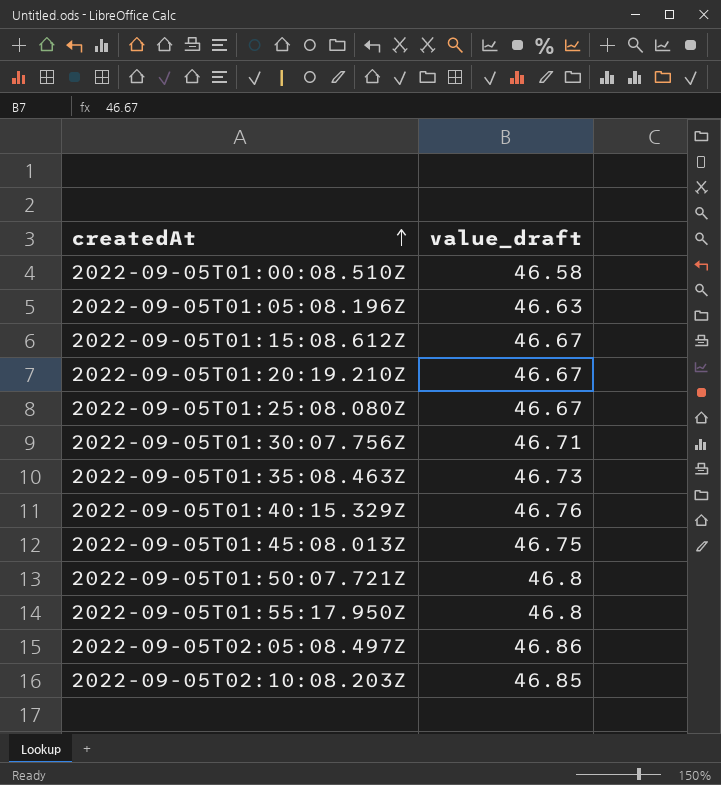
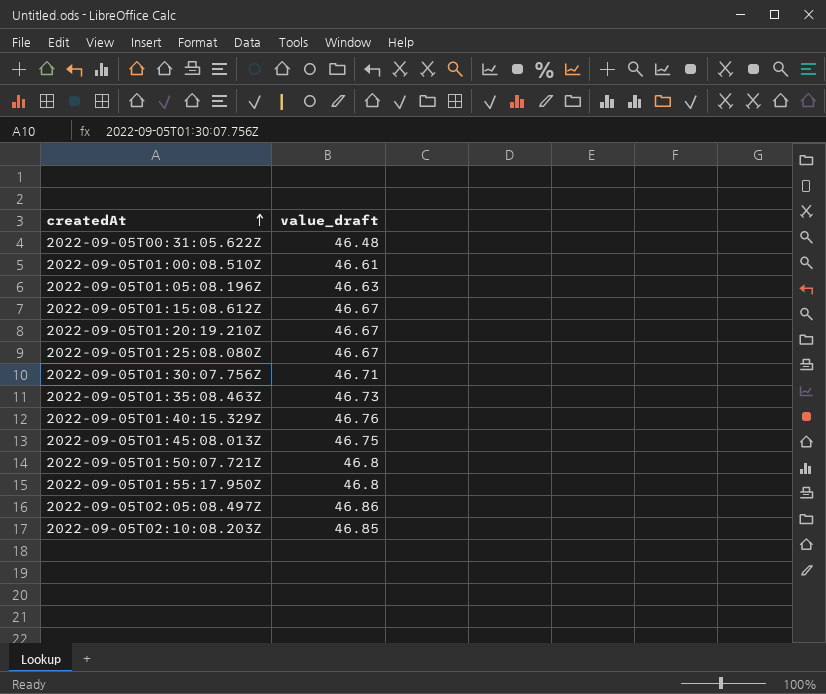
row 2022-09-05T00:31:05.622Z: none -> 46.48
2022-09-05T01:00:08.510Z | value_draft: 46.58 -> 46.61

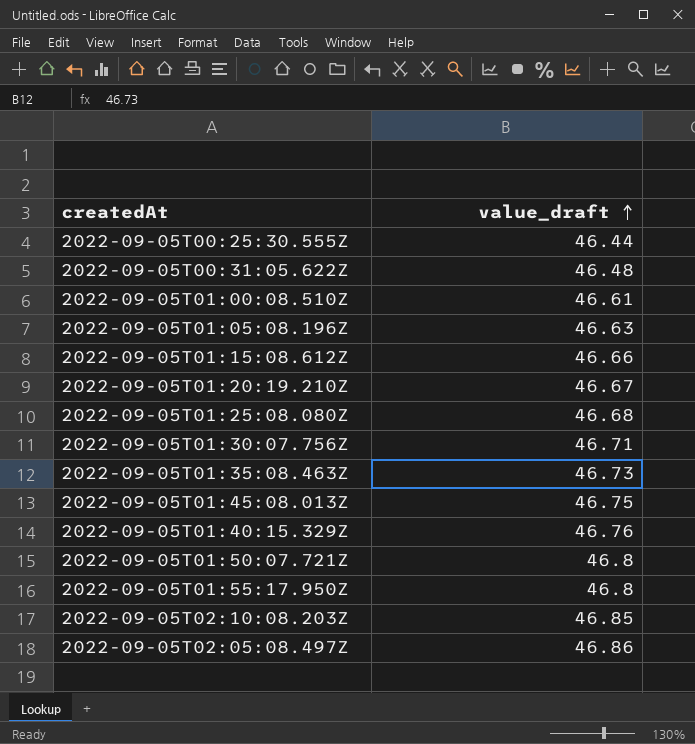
row order: createdAt ascending -> value_draft ascending
row 2022-09-05T00:25:30.555Z: none -> 46.44
2022-09-05T01:15:08.612Z | value_draft: 46.67 -> 46.66
2022-09-05T01:25:08.080Z | value_draft: 46.67 -> 46.68

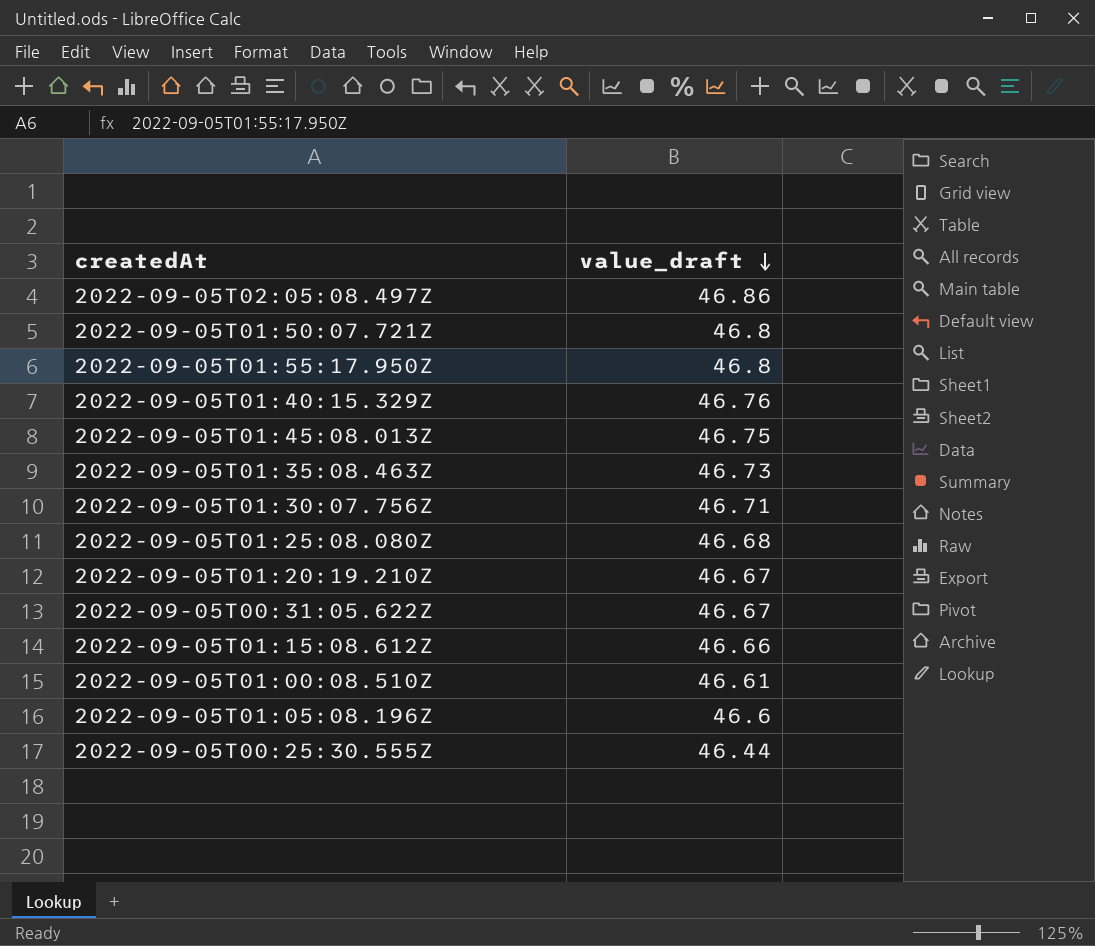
row order: value_draft ascending -> value_draft descending
row 2022-09-05T02:10:08.203Z: 46.85 -> none
2022-09-05T00:31:05.622Z | value_draft: 46.48 -> 46.67
2022-09-05T01:05:08.196Z | value_draft: 46.63 -> 46.6

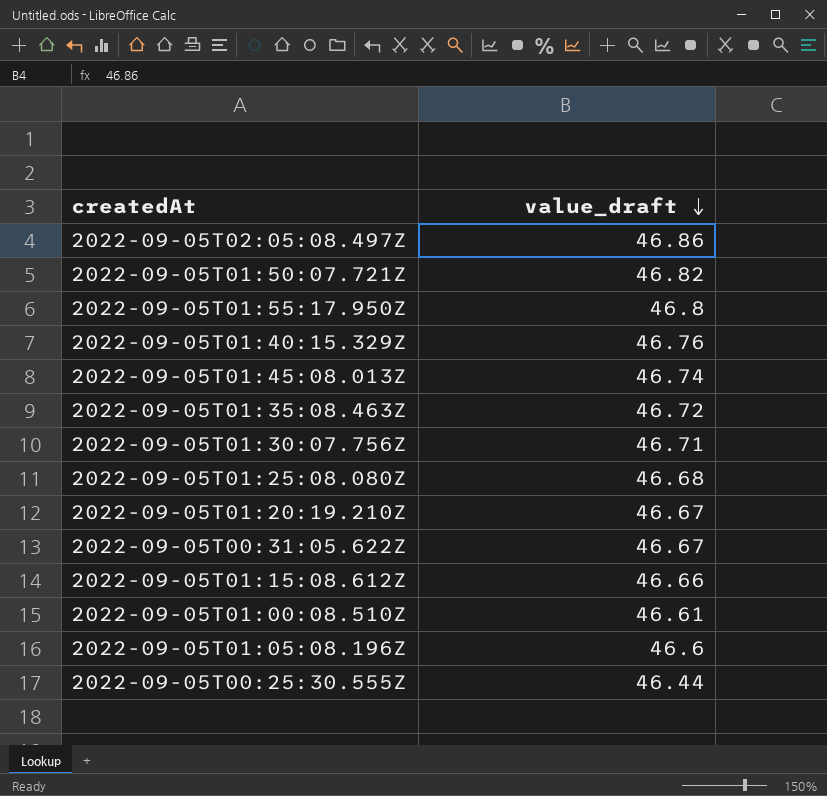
2022-09-05T01:50:07.721Z | value_draft: 46.8 -> 46.82
2022-09-05T01:45:08.013Z | value_draft: 46.75 -> 46.74
2022-09-05T01:35:08.463Z | value_draft: 46.73 -> 46.72

